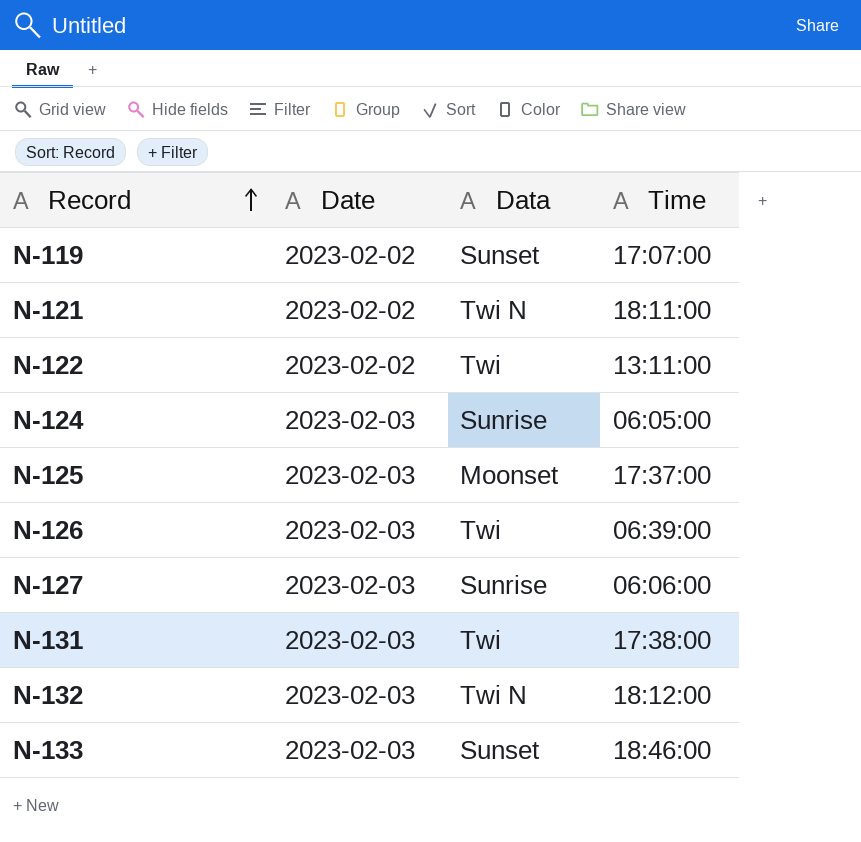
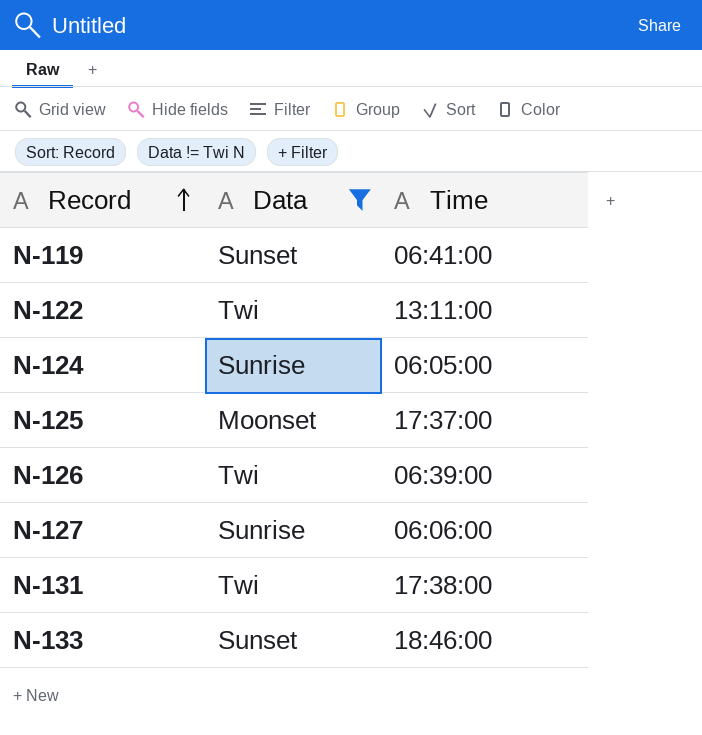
filter: none -> Data != Twi N
column Date | position: 2 -> none
N-119 | Time: 17:07:00 -> 06:41:00

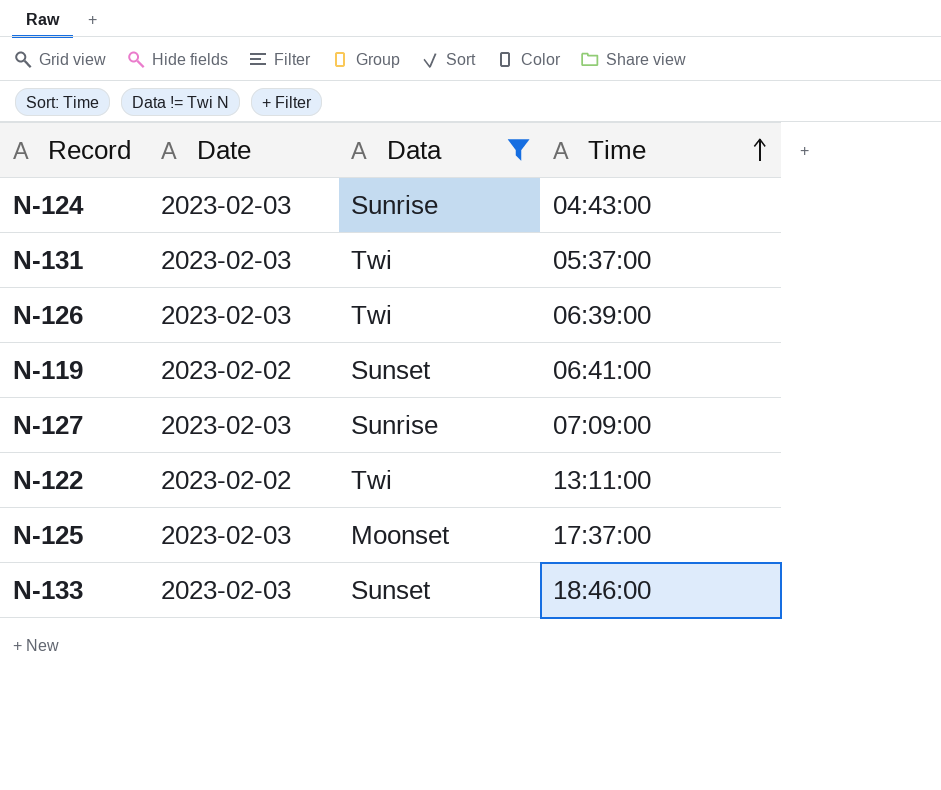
row order: Record ascending -> Time ascending
column Date | position: none -> 2
N-124 | Time: 06:05:00 -> 04:43:00
N-131 | Time: 17:38:00 -> 05:37:00
N-127 | Time: 06:06:00 -> 07:09:00

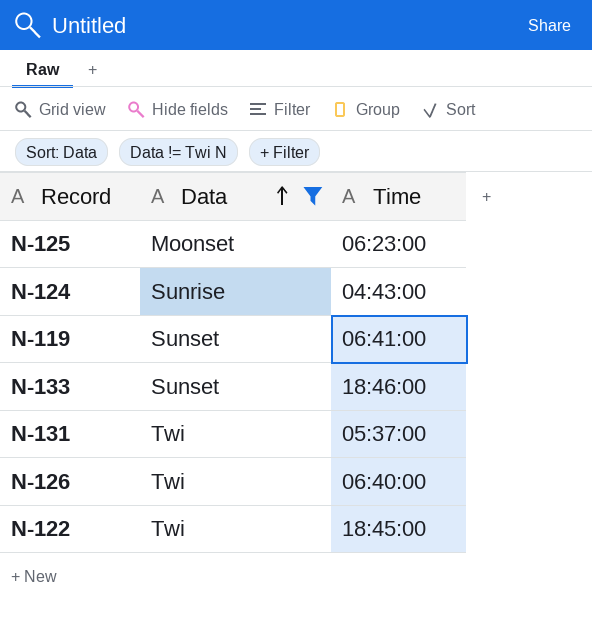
row order: Time ascending -> Data ascending
column Date | position: 2 -> none
row N-127: 2023-02-03 | Sunrise | 07:09:00 -> none
N-125 | Time: 17:37:00 -> 06:23:00
N-126 | Time: 06:39:00 -> 06:40:00
N-122 | Time: 13:11:00 -> 18:45:00

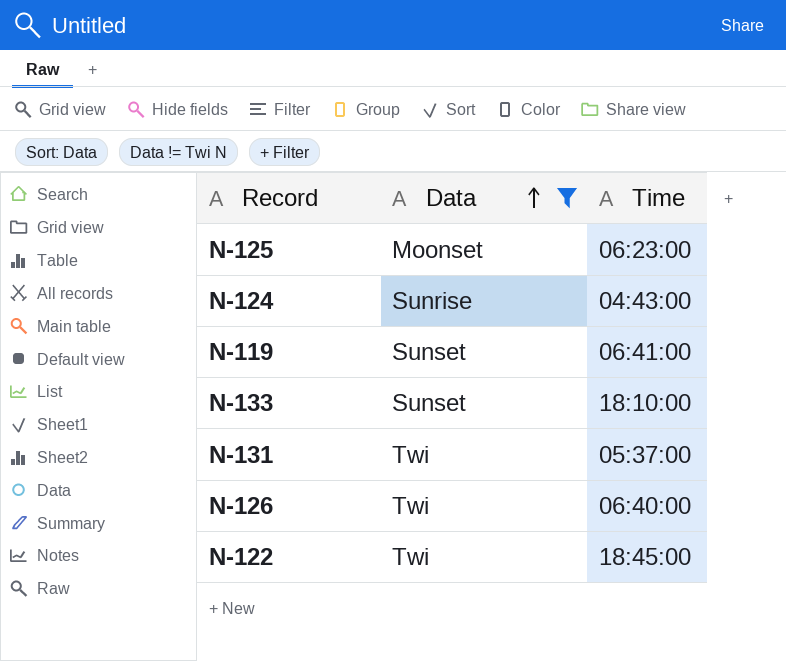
N-133 | Time: 18:46:00 -> 18:10:00

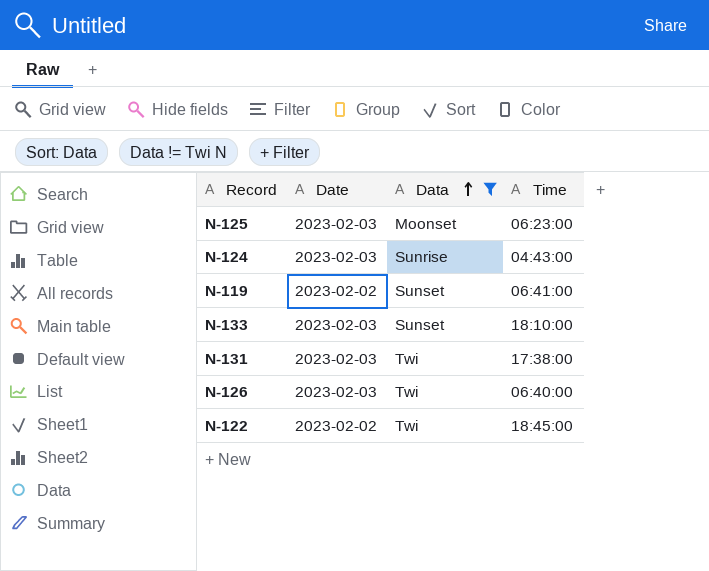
column Date | position: none -> 2
N-131 | Time: 05:37:00 -> 17:38:00

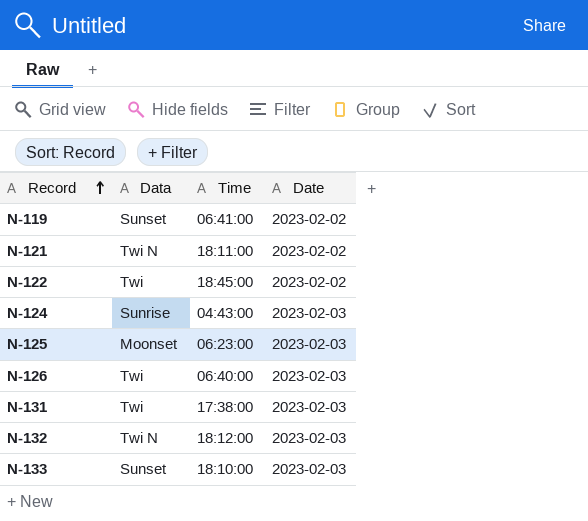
filter: Data != Twi N -> none
row order: Data ascending -> Record ascending
column Date | position: 2 -> 4

